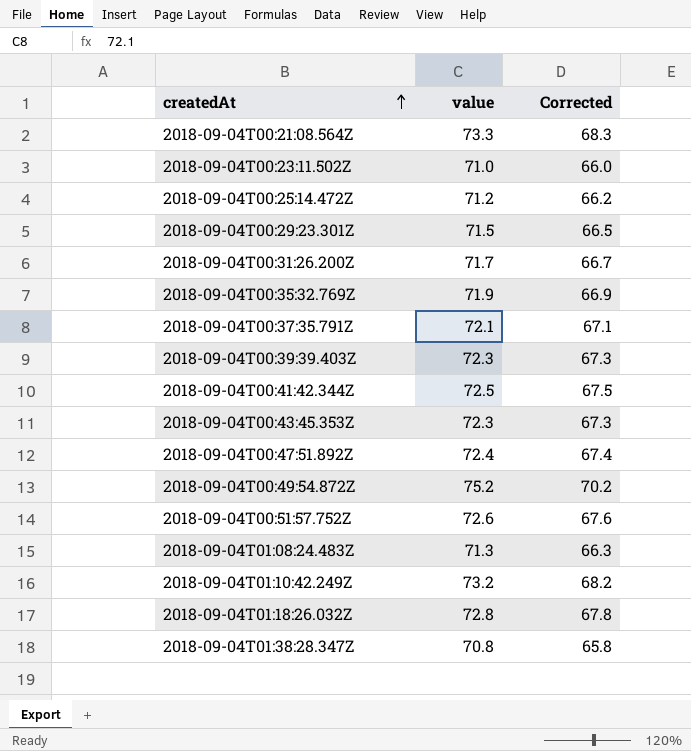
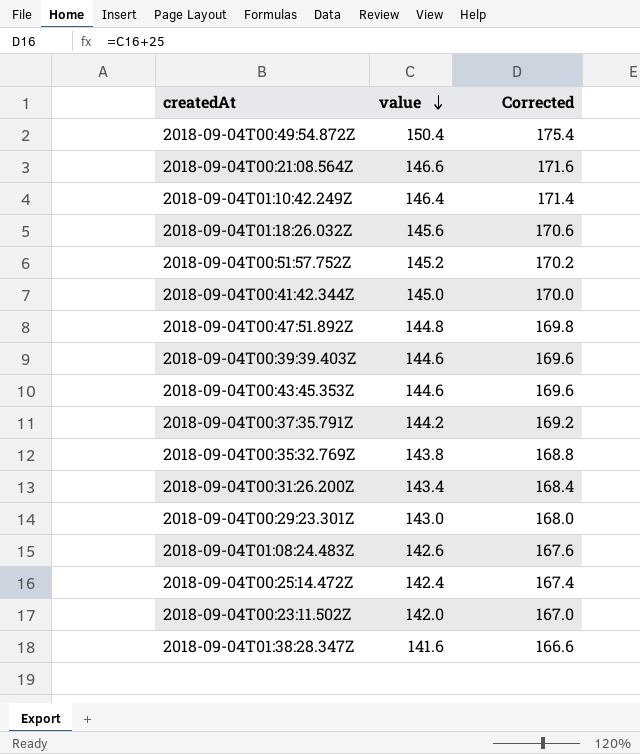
row order: createdAt ascending -> value descending
column Corrected | formula: [value] - 5 -> [value] + 25
2018-09-04T00:49:54.872Z | value: 75.2 -> 150.4
2018-09-04T00:21:08.564Z | value: 73.3 -> 146.6
2018-09-04T01:10:42.249Z | value: 73.2 -> 146.4
2018-09-04T01:18:26.032Z | value: 72.8 -> 145.6
2018-09-04T00:51:57.752Z | value: 72.6 -> 145.2
2018-09-04T00:41:42.344Z | value: 72.5 -> 145.0
2018-09-04T00:47:51.892Z | value: 72.4 -> 144.8
2018-09-04T00:39:39.403Z | value: 72.3 -> 144.6
2018-09-04T00:43:45.353Z | value: 72.3 -> 144.6
2018-09-04T00:37:35.791Z | value: 72.1 -> 144.2
2018-09-04T00:35:32.769Z | value: 71.9 -> 143.8
2018-09-04T00:31:26.200Z | value: 71.7 -> 143.4
2018-09-04T00:29:23.301Z | value: 71.5 -> 143.0
2018-09-04T01:08:24.483Z | value: 71.3 -> 142.6
2018-09-04T00:25:14.472Z | value: 71.2 -> 142.4
2018-09-04T00:23:11.502Z | value: 71.0 -> 142.0
2018-09-04T01:38:28.347Z | value: 70.8 -> 141.6

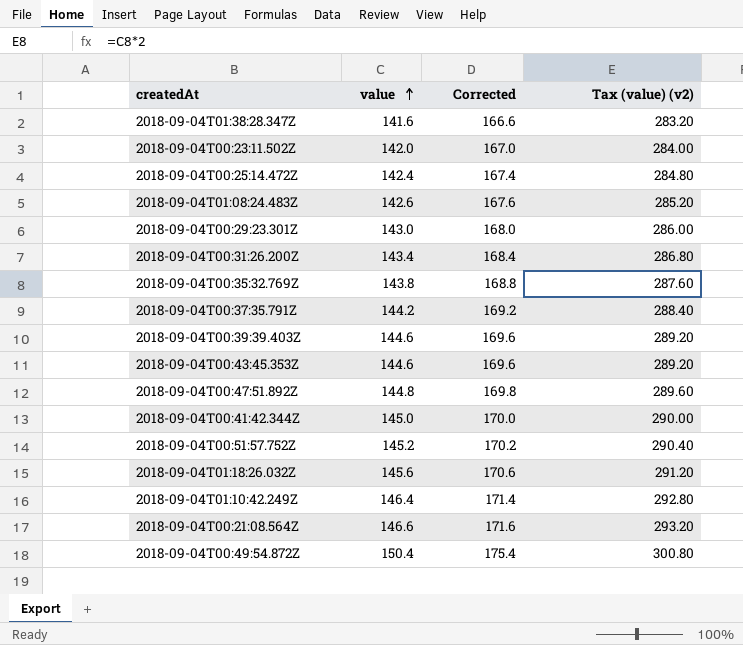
row order: value descending -> value ascending
column Tax (value) (v2) | formula: none -> [value] * 2

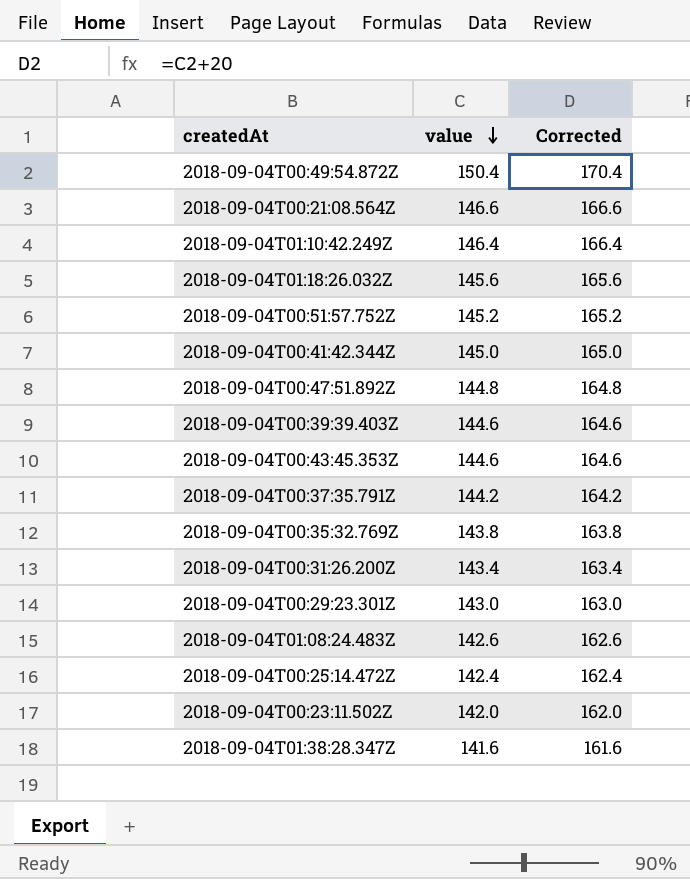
row order: value ascending -> value descending
column Tax (value) (v2) | formula: [value] * 2 -> none
column Corrected | formula: [value] + 25 -> [value] + 20

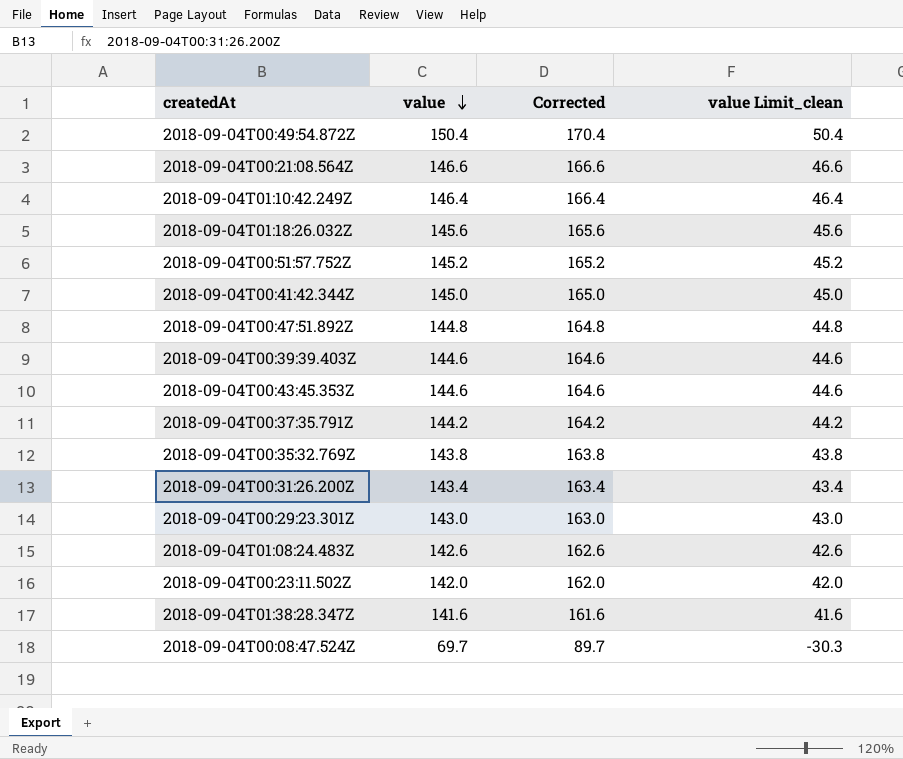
column value Limit_clean | formula: none -> [value] - 100
row 2018-09-04T00:25:14.472Z: 142.4 | 162.4 -> none
row 2018-09-04T00:08:47.524Z: none -> 69.7 | 89.7 | -30.3

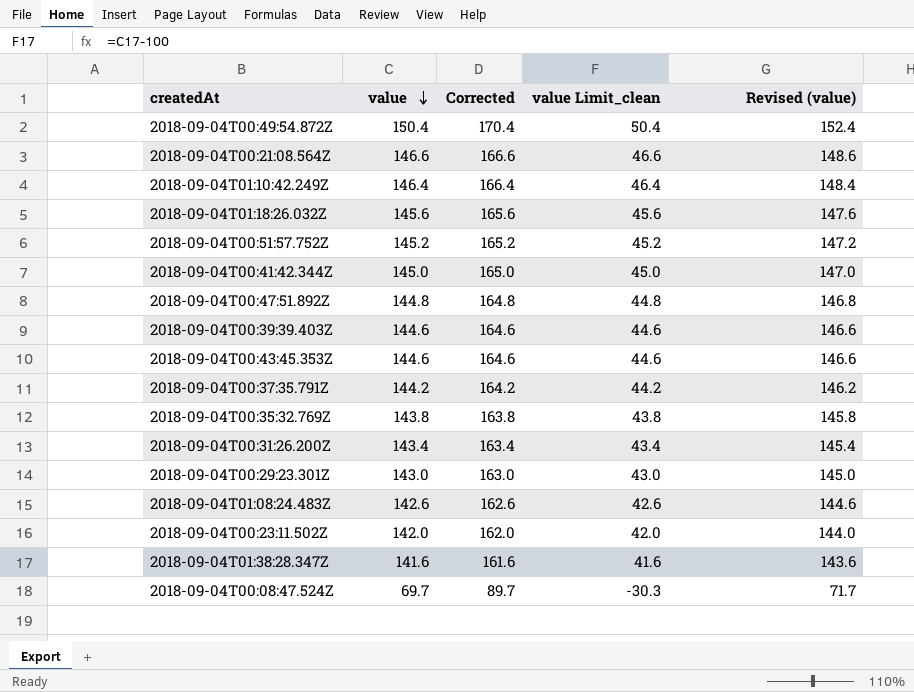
column Revised (value) | formula: none -> [value] + 2

